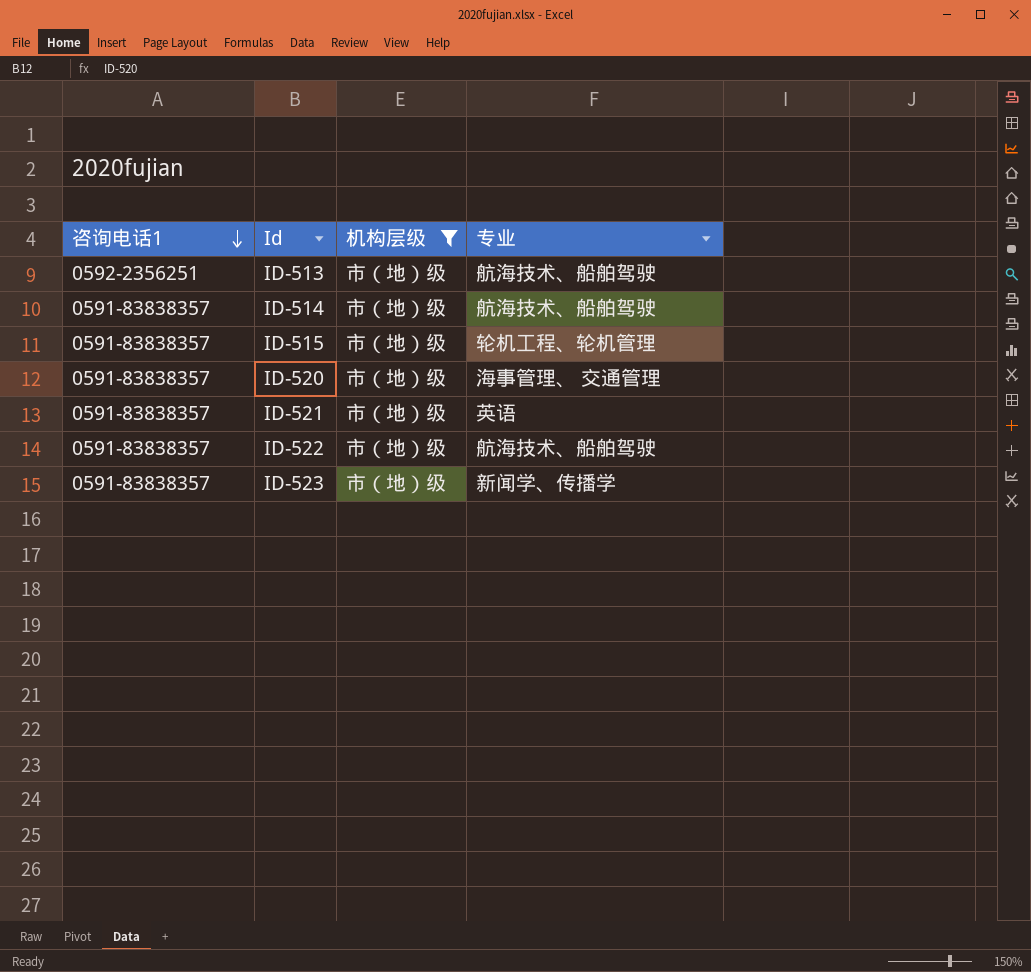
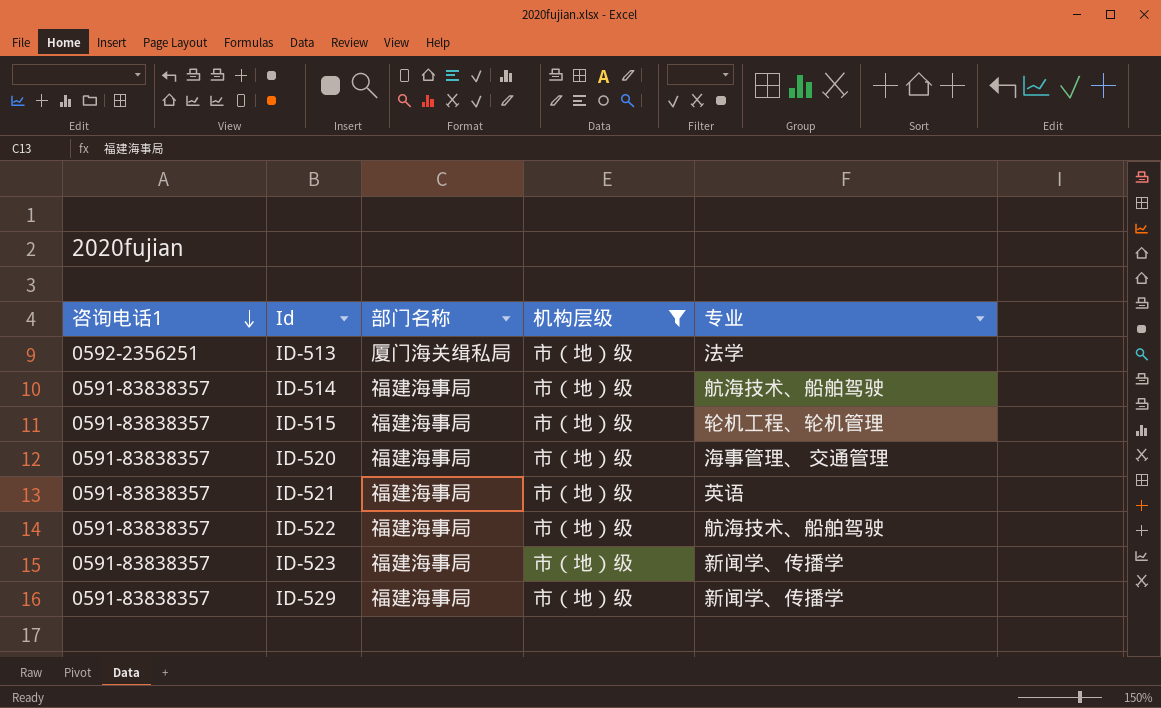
column 部门名称 | position: none -> 3
ID-513 | 专业: 航海技术、船舶驾驶 -> 法学
row ID-529: none -> 0591-83838357 | 福建海事局 | 市（地）级 | 新闻学、传播学

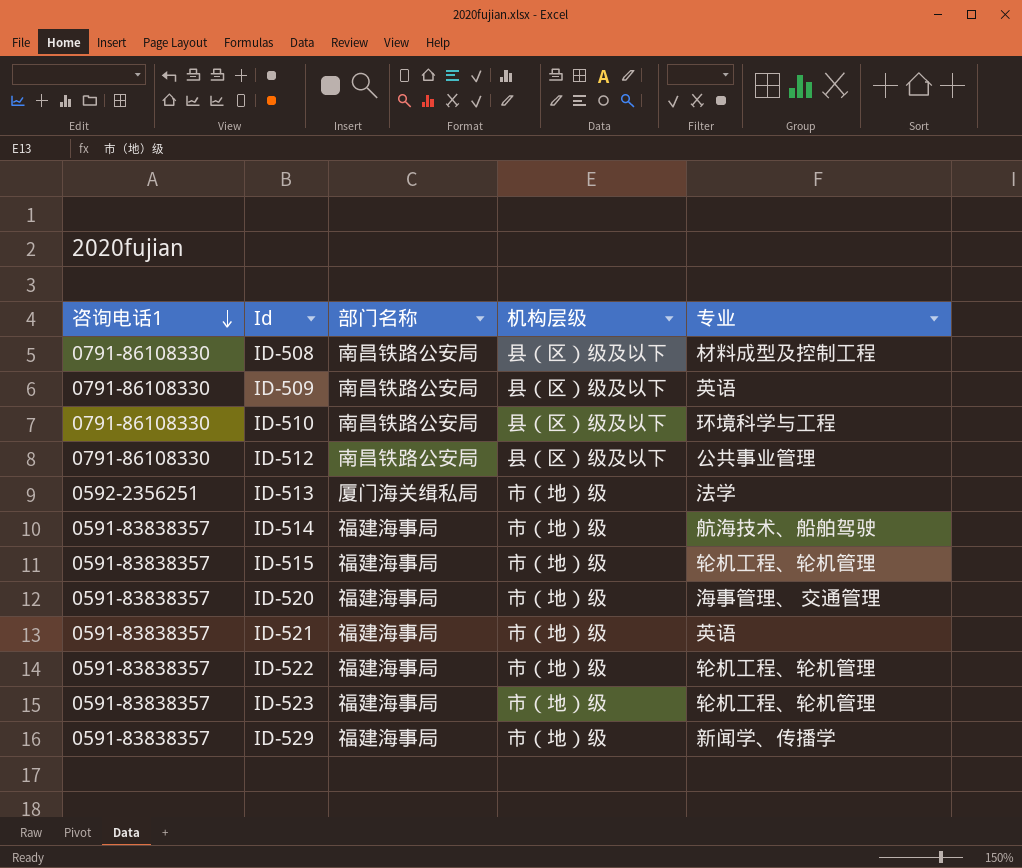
filter: 机构层级 = 市（地）级 -> none
ID-522 | 专业: 航海技术、船舶驾驶 -> 轮机工程、轮机管理
ID-523 | 专业: 新闻学、传播学 -> 轮机工程、轮机管理

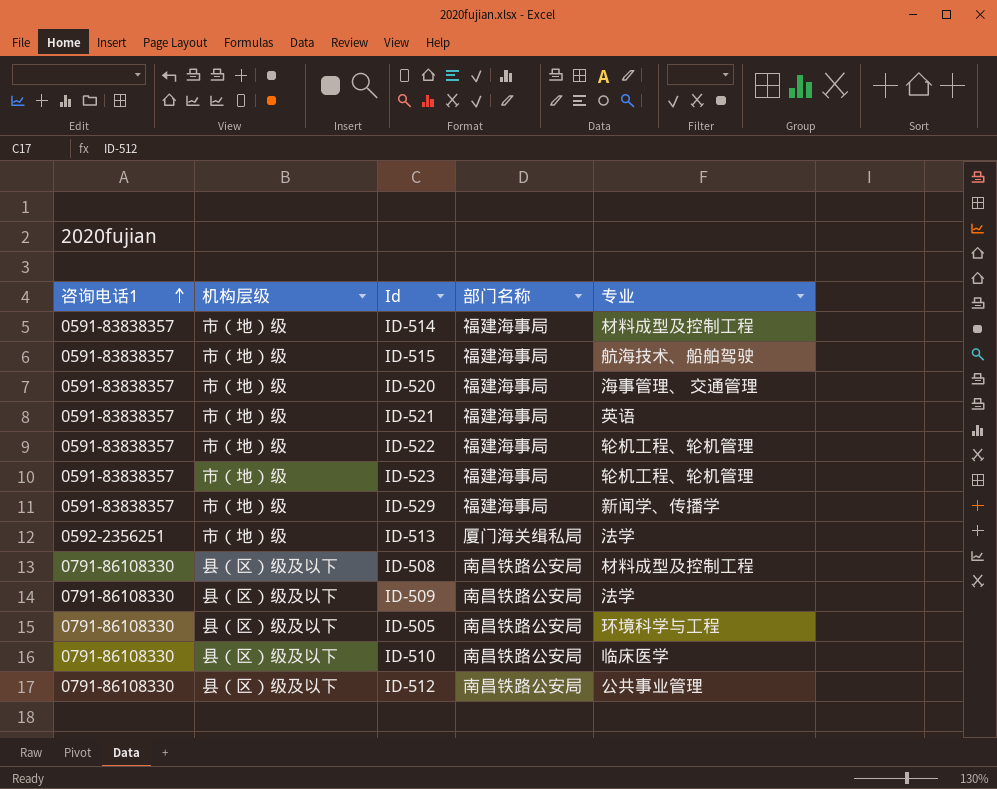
row order: 咨询电话1 descending -> 咨询电话1 ascending
column 机构层级 | position: 4 -> 2
ID-514 | 专业: 航海技术、船舶驾驶 -> 材料成型及控制工程
ID-515 | 专业: 轮机工程、轮机管理 -> 航海技术、船舶驾驶
ID-509 | 专业: 英语 -> 法学
row ID-505: none -> 0791-86108330 | 县（区）级及以下 | 南昌铁路公安局 | 环境科学与工程
ID-510 | 专业: 环境科学与工程 -> 临床医学

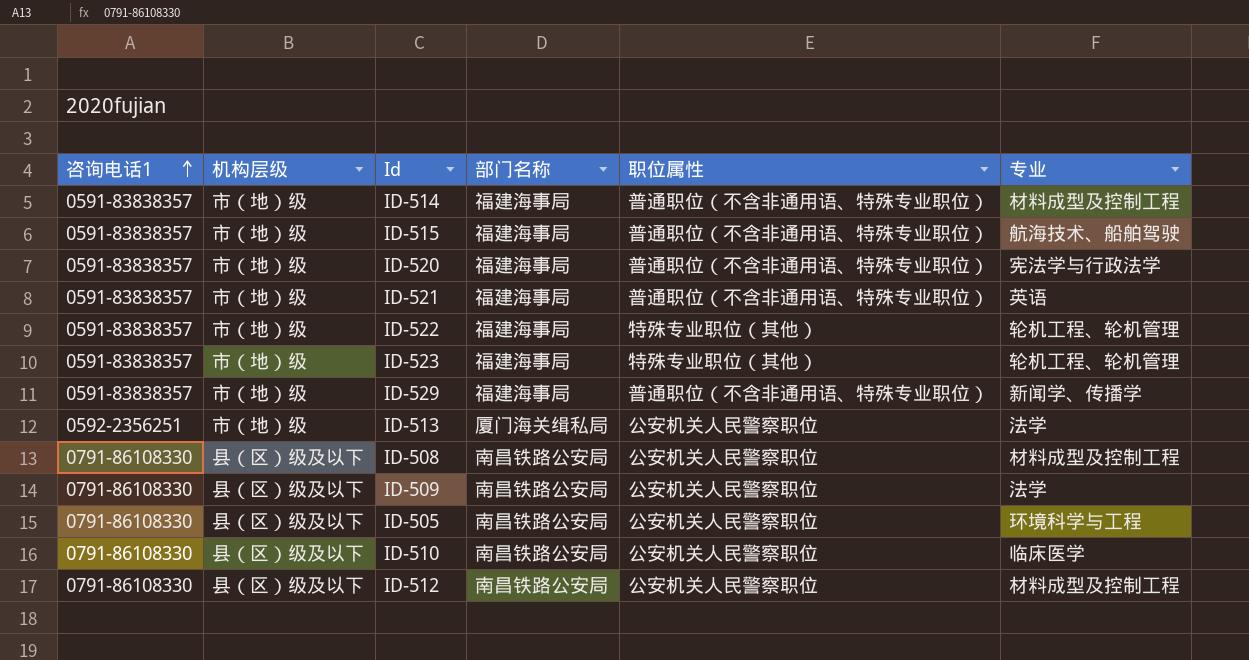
column 职位属性 | position: none -> 5
ID-520 | 专业: 海事管理、 交通管理 -> 宪法学与行政法学
ID-512 | 专业: 公共事业管理 -> 材料成型及控制工程

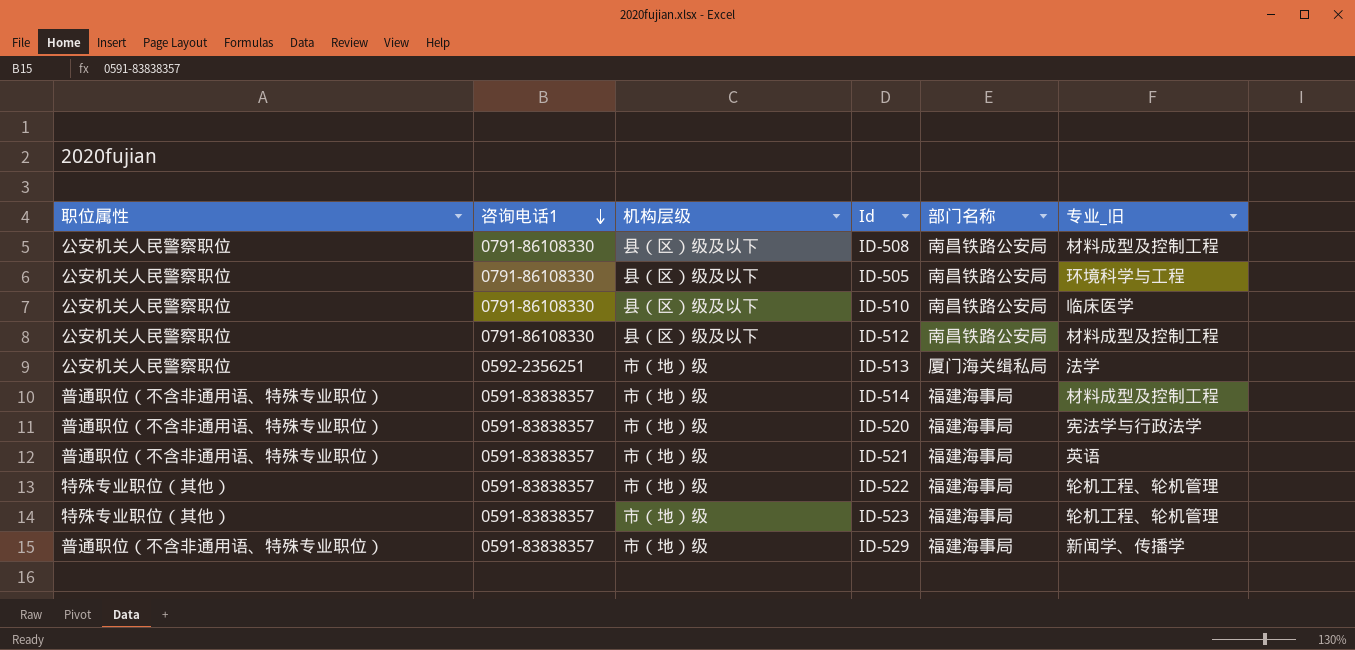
row order: 咨询电话1 ascending -> 咨询电话1 descending
column 职位属性 | position: 5 -> 1
column name: 专业 -> 专业_旧
row ID-515: 0591-83838357 | 市（地）级 | 福建海事局 | 普通职位（不含非通用语、特殊专业职位） | 航海技术、船舶驾驶 -> none
row ID-509: 0791-86108330 | 县（区）级及以下 | 南昌铁路公安局 | 公安机关人民警察职位 | 法学 -> none

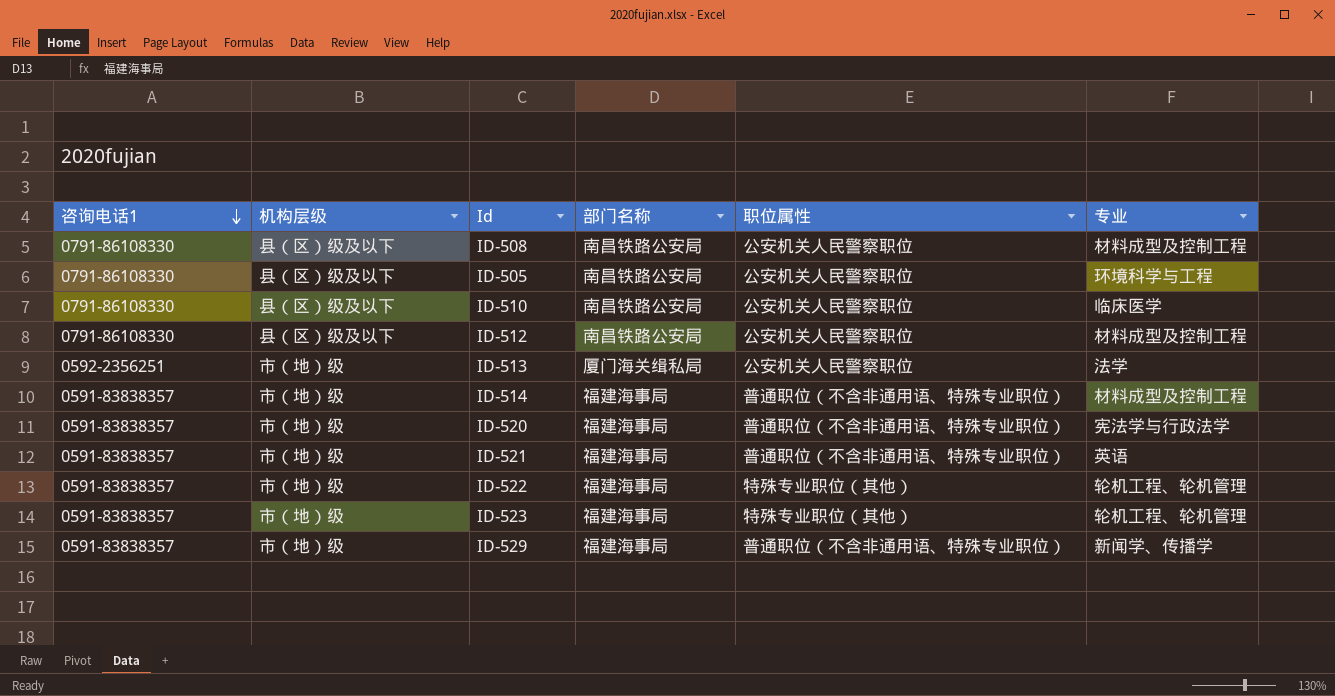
column 职位属性 | position: 1 -> 5
column name: 专业_旧 -> 专业

